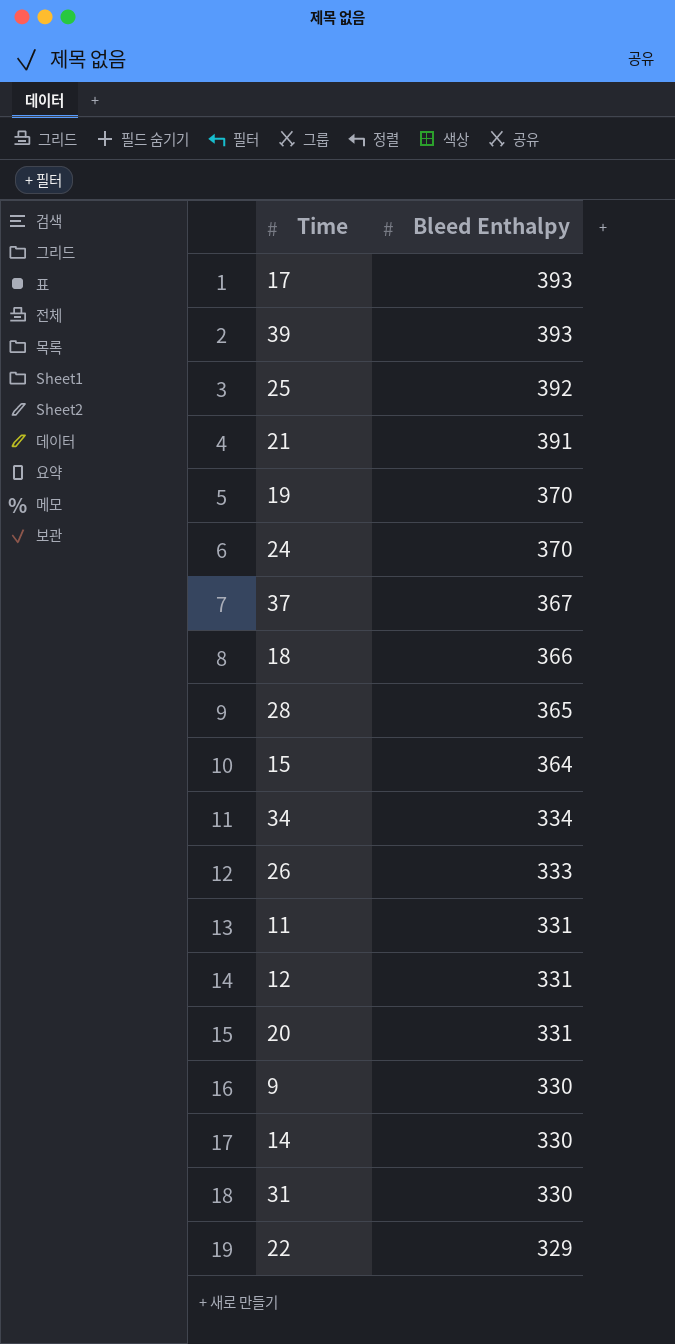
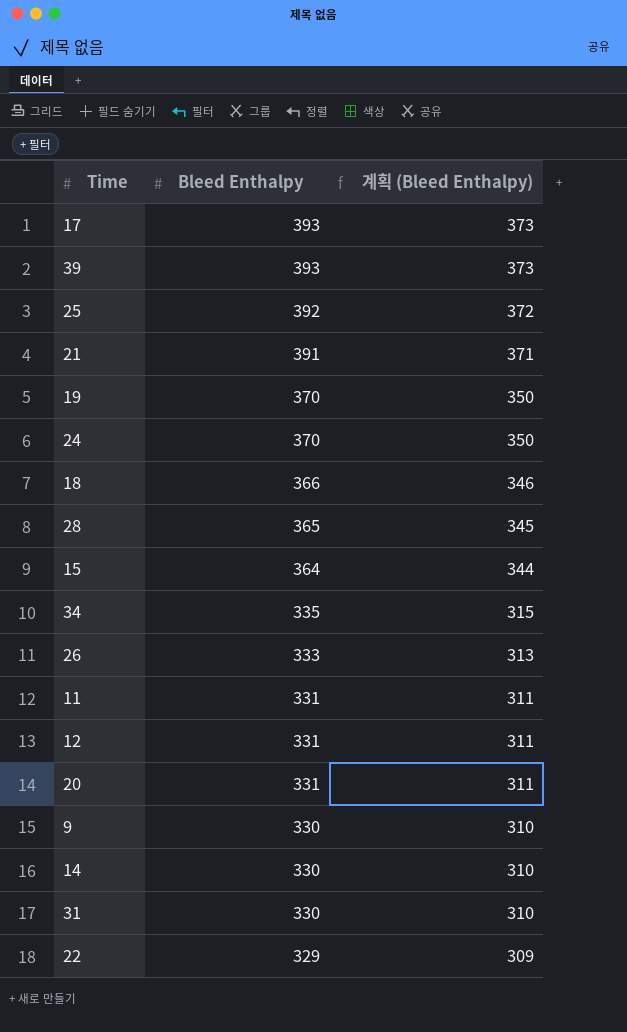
column 계획 (Bleed Enthalpy) | formula: none -> [Bleed Enthalpy] - 20
row 37: 367 -> none
34 | Bleed Enthalpy: 334 -> 335

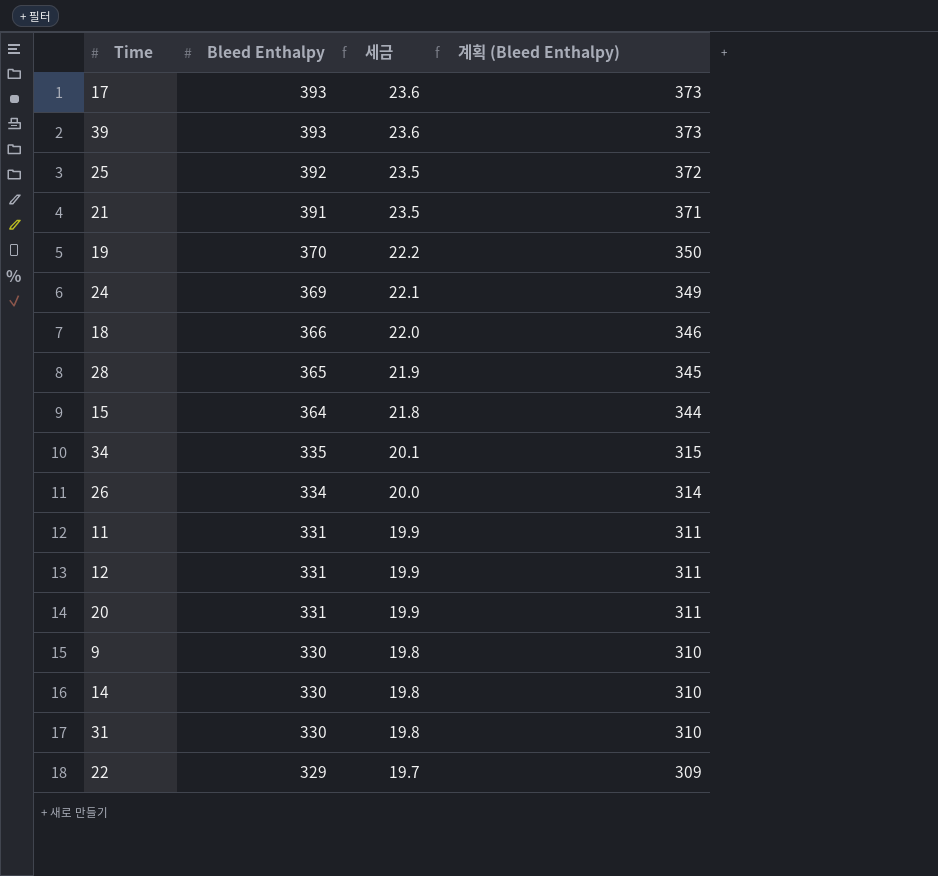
column 세금 | formula: none -> [Bleed Enthalpy] * 0.06
24 | Bleed Enthalpy: 370 -> 369
24 | 계획 (Bleed Enthalpy): 350 -> 349
26 | Bleed Enthalpy: 333 -> 334
26 | 계획 (Bleed Enthalpy): 313 -> 314

